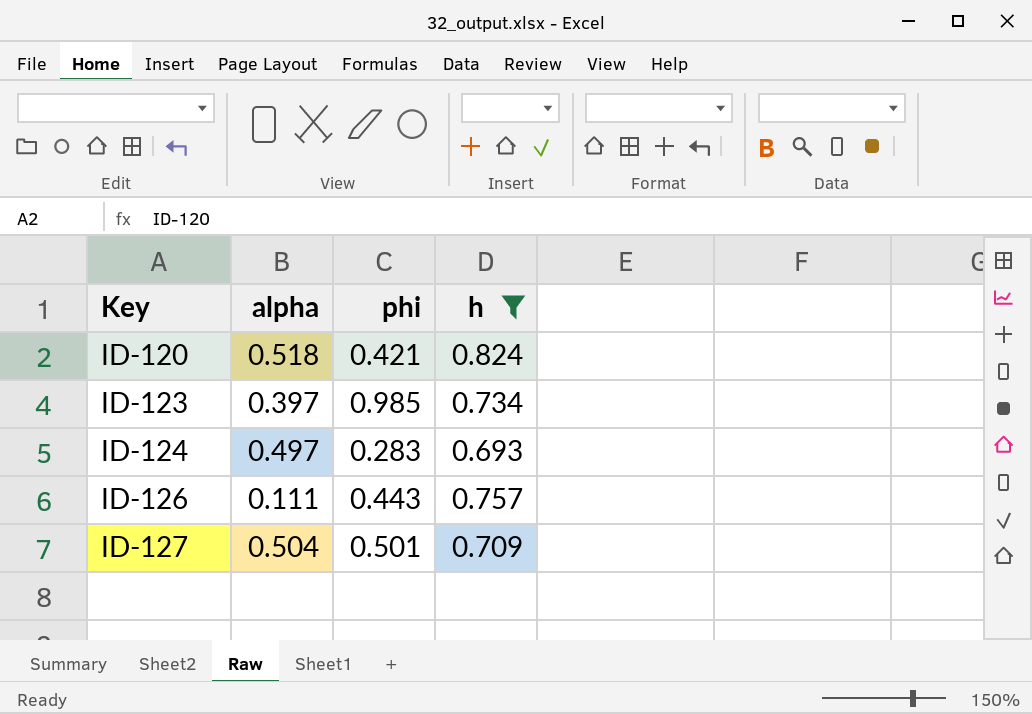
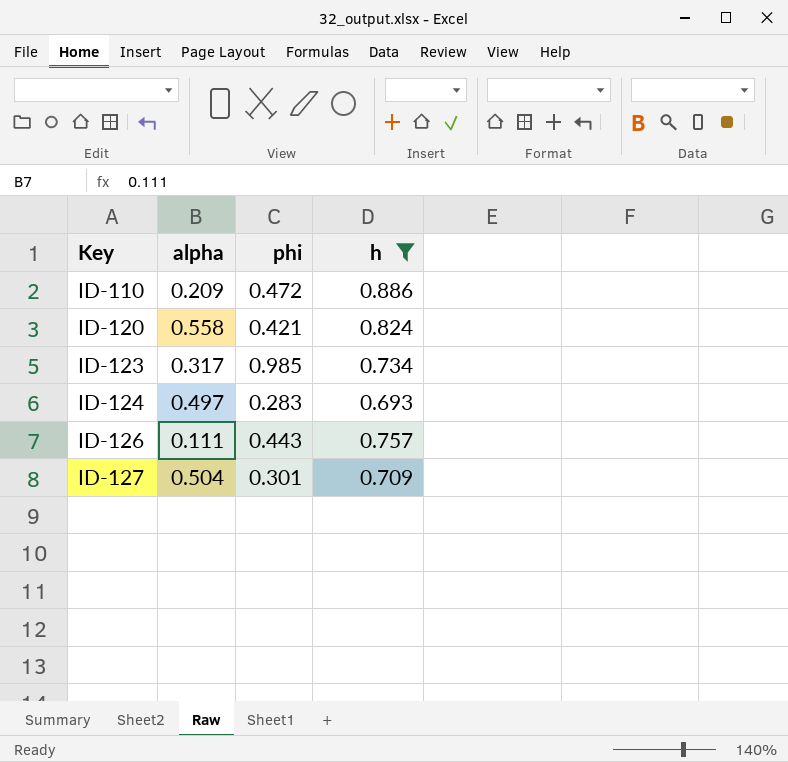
row ID-110: none -> 0.209 | 0.472 | 0.886
ID-120 | alpha: 0.518 -> 0.558
ID-123 | alpha: 0.397 -> 0.317
ID-127 | phi: 0.501 -> 0.301

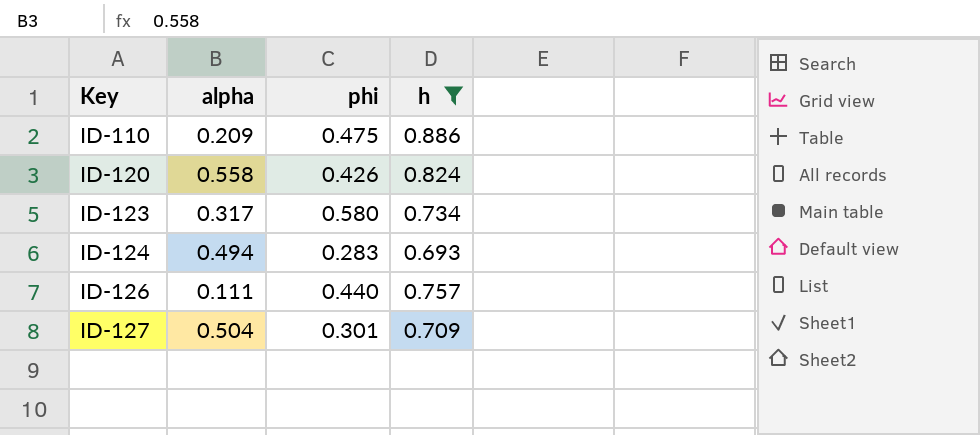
ID-110 | phi: 0.472 -> 0.475
ID-120 | phi: 0.421 -> 0.426
ID-123 | phi: 0.985 -> 0.580
ID-124 | alpha: 0.497 -> 0.494
ID-126 | phi: 0.443 -> 0.440

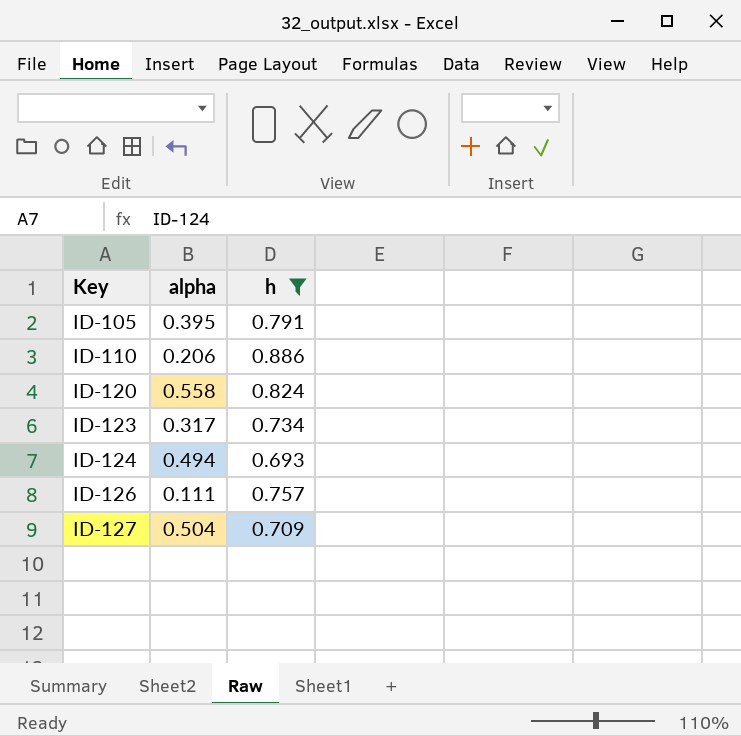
column phi | position: 3 -> none
row ID-105: none -> 0.395 | 0.791
ID-110 | alpha: 0.209 -> 0.206

